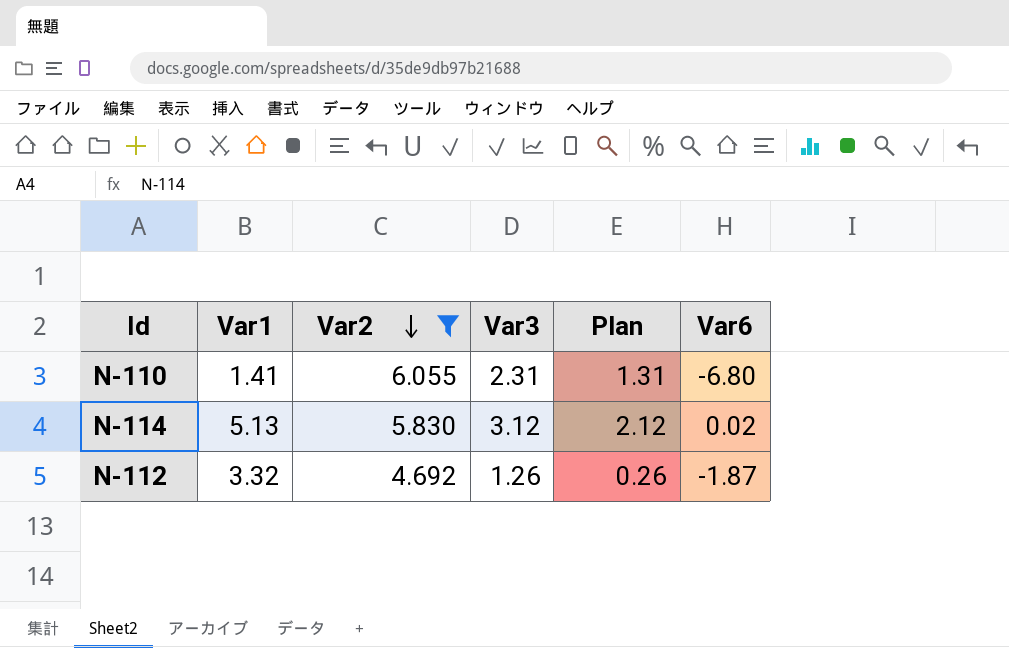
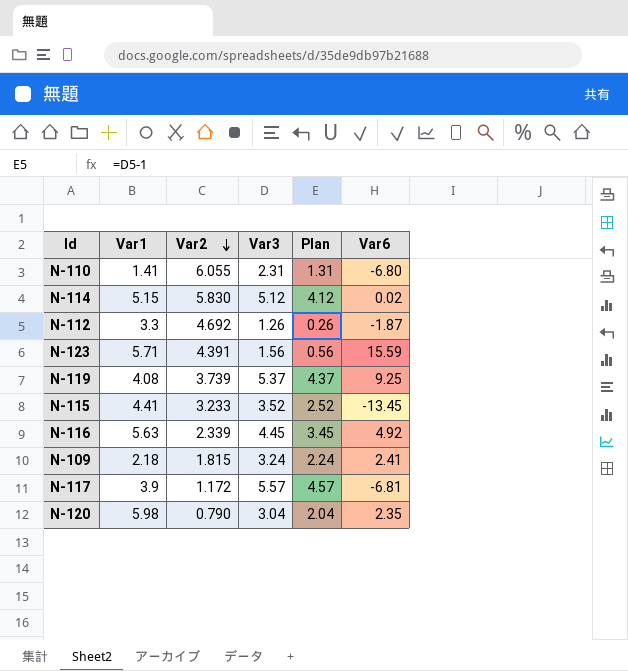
filter: Var2 >= 4.692 -> none
N-114 | Var1: 5.13 -> 5.15
N-114 | Var3: 3.12 -> 5.12
N-114 | Plan: 2.12 -> 4.12
N-112 | Var1: 3.32 -> 3.3

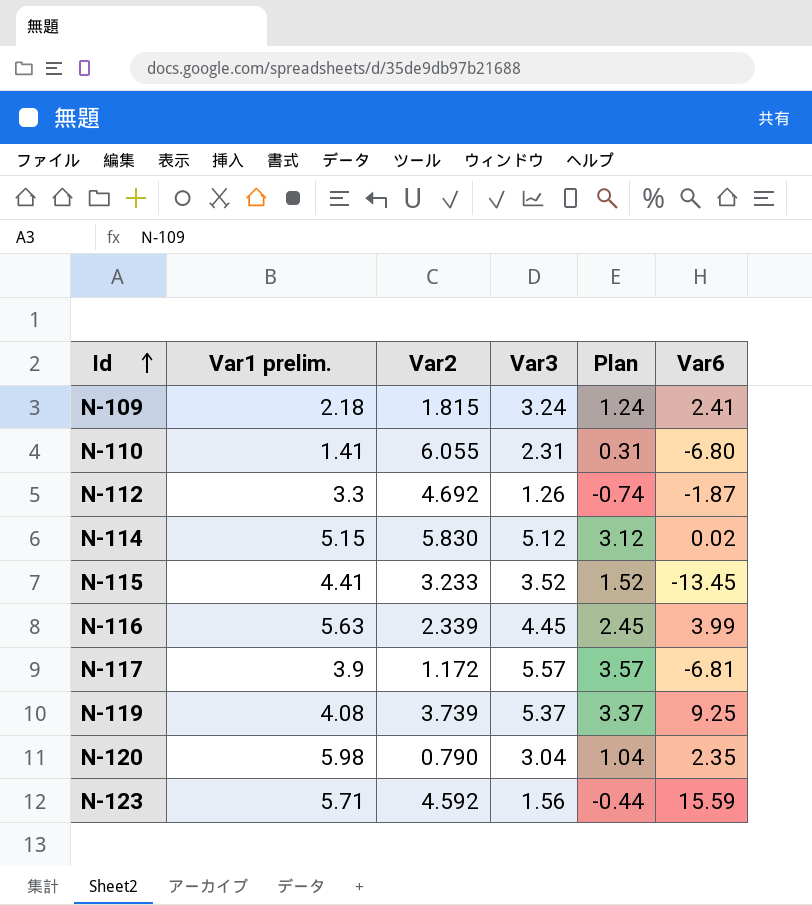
row order: Var2 descending -> Id ascending
column name: Var1 -> Var1 prelim.
column Plan | formula: [Var3] - 1 -> [Var3] - 2
N-116 | Var6: 4.92 -> 3.99
N-123 | Var2: 4.391 -> 4.592

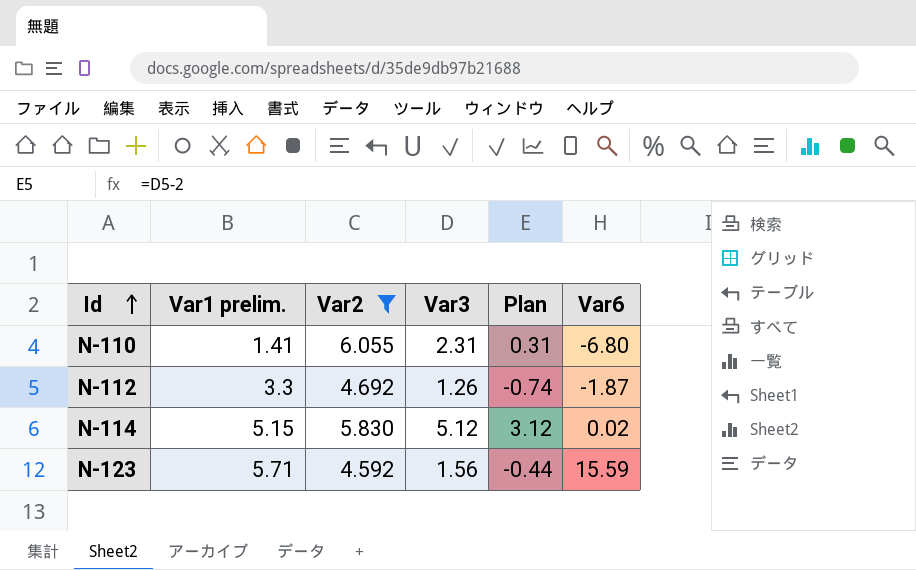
filter: none -> Var2 >= 4.592

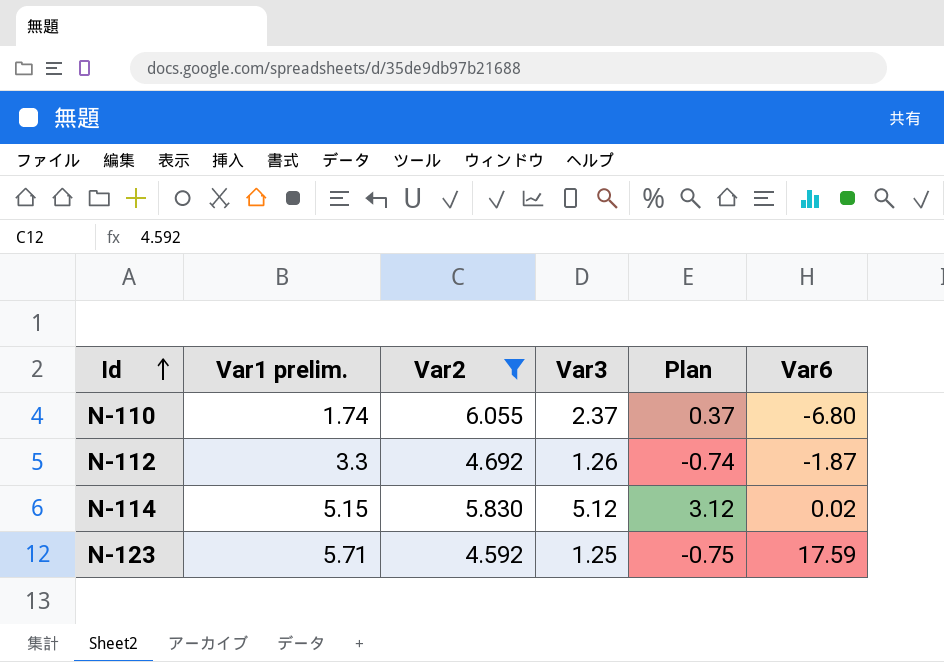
N-110 | Var1 prelim.: 1.41 -> 1.74
N-110 | Var3: 2.31 -> 2.37
N-110 | Plan: 0.31 -> 0.37
N-123 | Var3: 1.56 -> 1.25
N-123 | Plan: -0.44 -> -0.75
N-123 | Var6: 15.59 -> 17.59

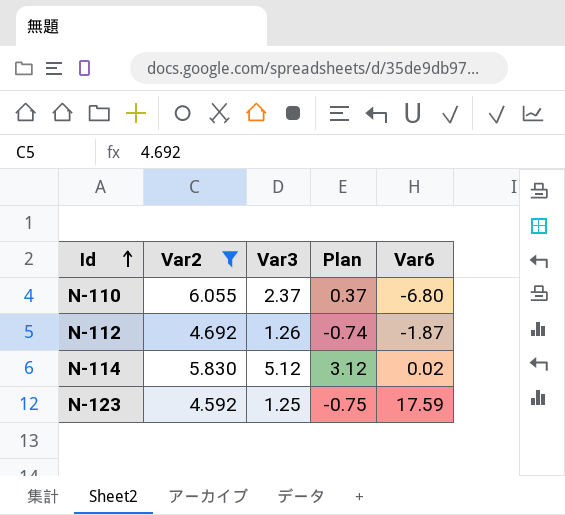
column Var1 prelim. | position: 2 -> none

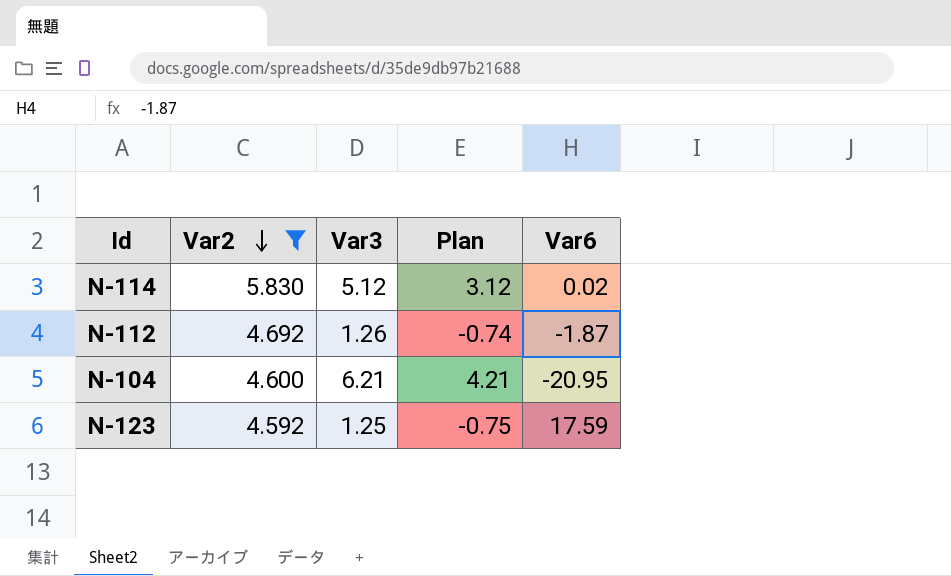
row order: Id ascending -> Var2 descending
row N-110: 6.055 | 2.37 | 0.37 | -6.80 -> none
row N-104: none -> 4.600 | 6.21 | 4.21 | -20.95

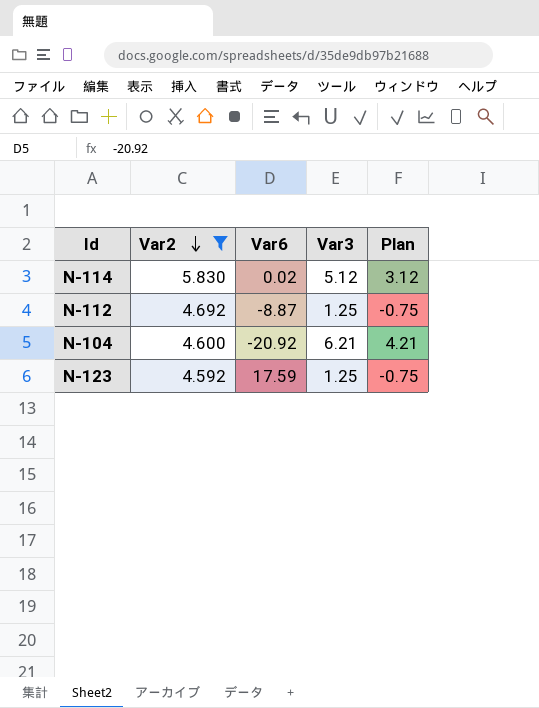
column Var6 | position: 5 -> 3
N-112 | Var6: -1.87 -> -8.87
N-112 | Var3: 1.26 -> 1.25
N-112 | Plan: -0.74 -> -0.75
N-104 | Var6: -20.95 -> -20.92

